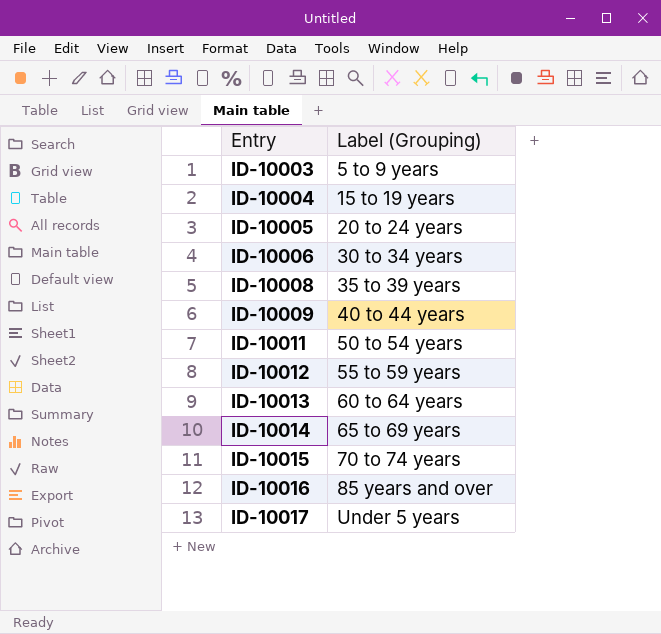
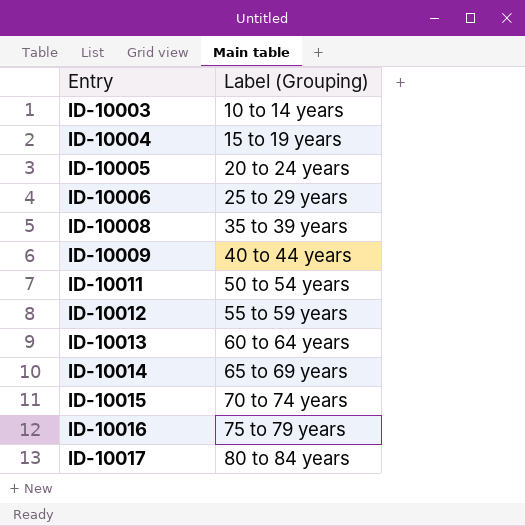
ID-10003 | Label (Grouping): 5 to 9 years -> 10 to 14 years
ID-10006 | Label (Grouping): 30 to 34 years -> 25 to 29 years
ID-10016 | Label (Grouping): 85 years and over -> 75 to 79 years
ID-10017 | Label (Grouping): Under 5 years -> 80 to 84 years

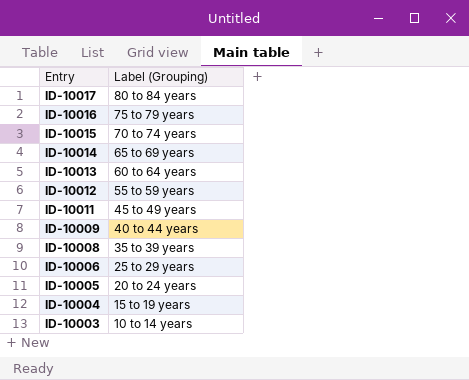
row order: Entry ascending -> Entry descending
ID-10011 | Label (Grouping): 50 to 54 years -> 45 to 49 years

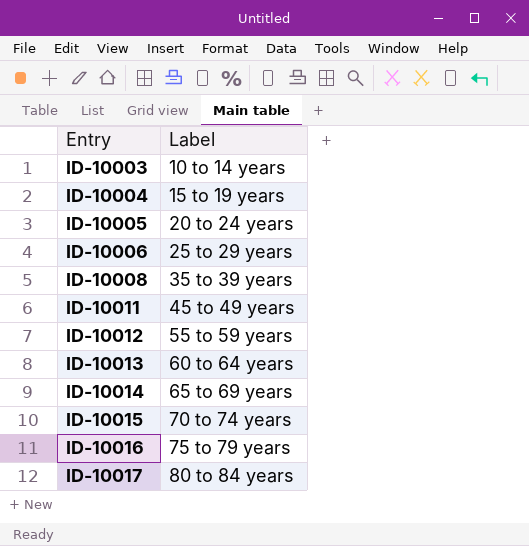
row order: Entry descending -> Entry ascending
column name: Label (Grouping) -> Label
row ID-10009: 40 to 44 years -> none

